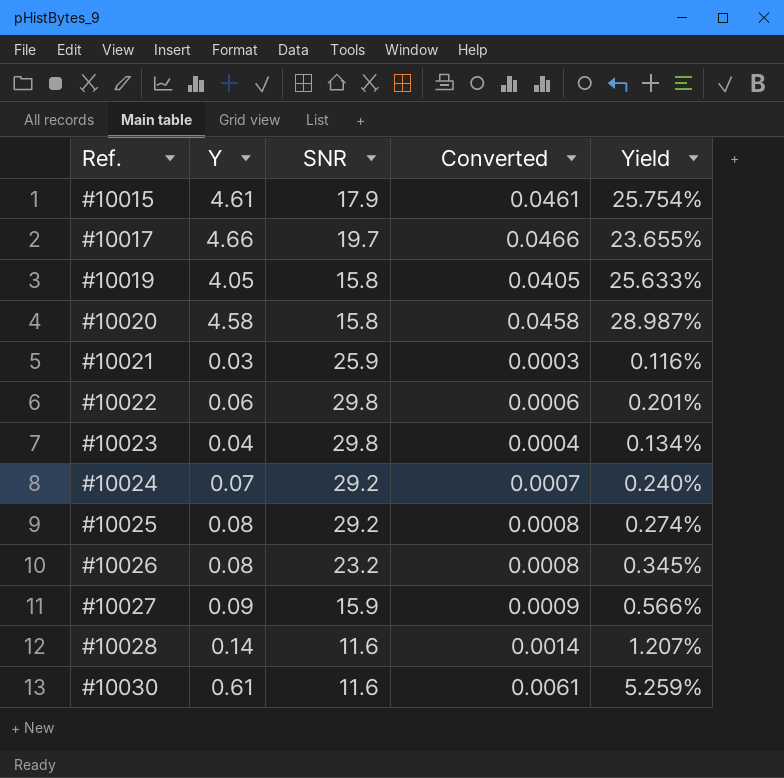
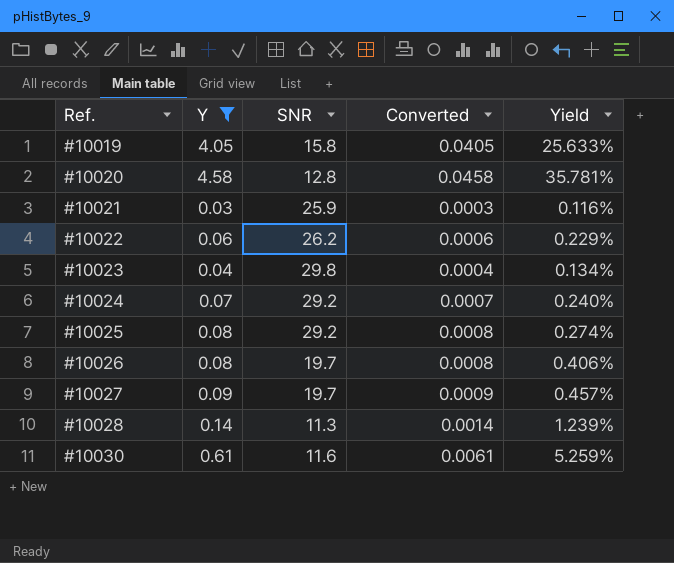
filter: none -> Y <= 4.58
#10020 | SNR: 15.8 -> 12.8
#10020 | Yield: 28.987% -> 35.781%
#10022 | SNR: 29.8 -> 26.2
#10022 | Yield: 0.201% -> 0.229%
#10026 | SNR: 23.2 -> 19.7
#10026 | Yield: 0.345% -> 0.406%
#10027 | SNR: 15.9 -> 19.7
#10027 | Yield: 0.566% -> 0.457%
#10028 | SNR: 11.6 -> 11.3
#10028 | Yield: 1.207% -> 1.239%

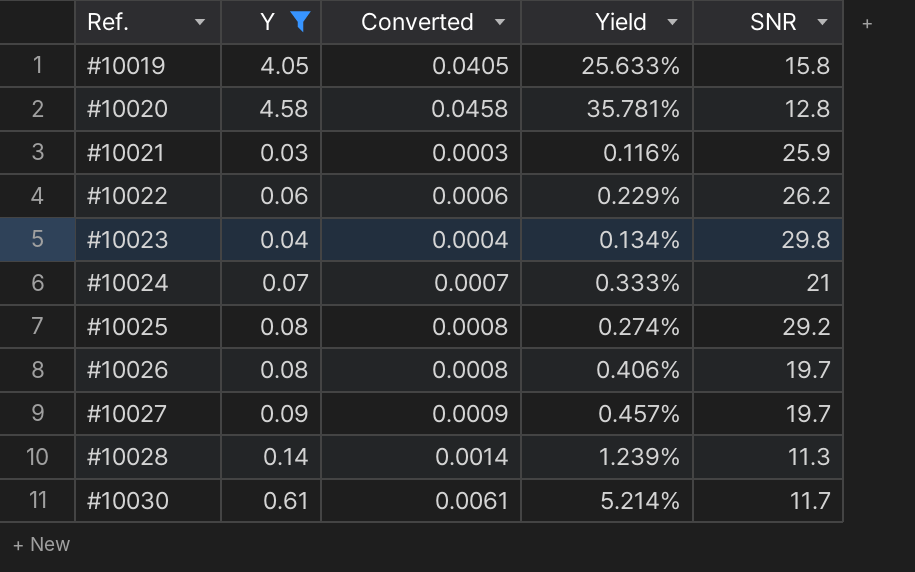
column SNR | position: 3 -> 5
#10024 | Yield: 0.240% -> 0.333%
#10024 | SNR: 29.2 -> 21
#10030 | Yield: 5.259% -> 5.214%
#10030 | SNR: 11.6 -> 11.7

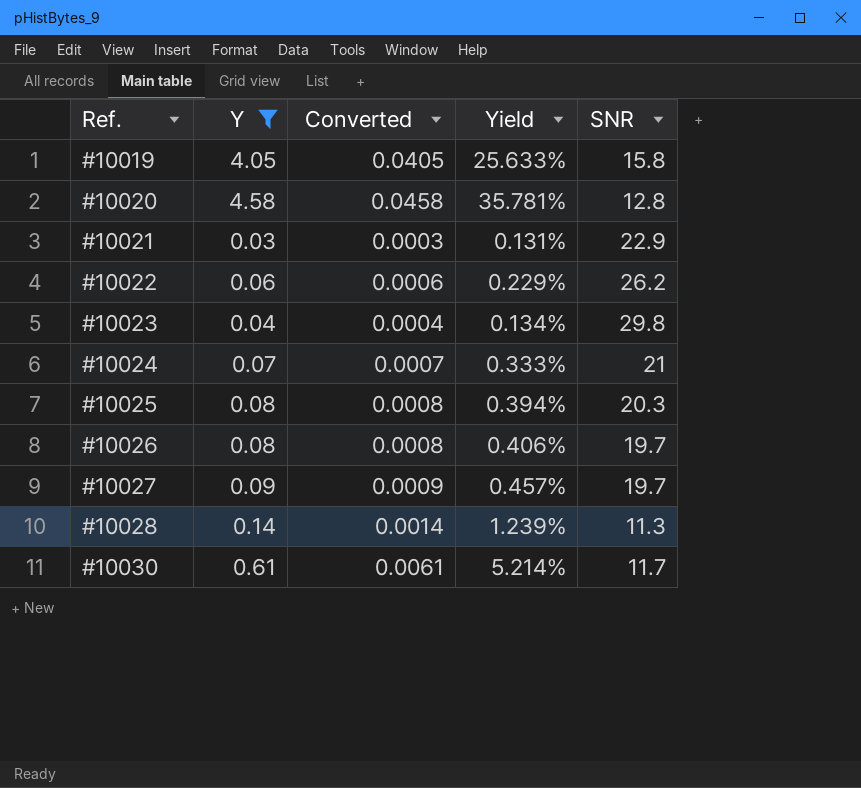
#10021 | Yield: 0.116% -> 0.131%
#10021 | SNR: 25.9 -> 22.9
#10025 | Yield: 0.274% -> 0.394%
#10025 | SNR: 29.2 -> 20.3

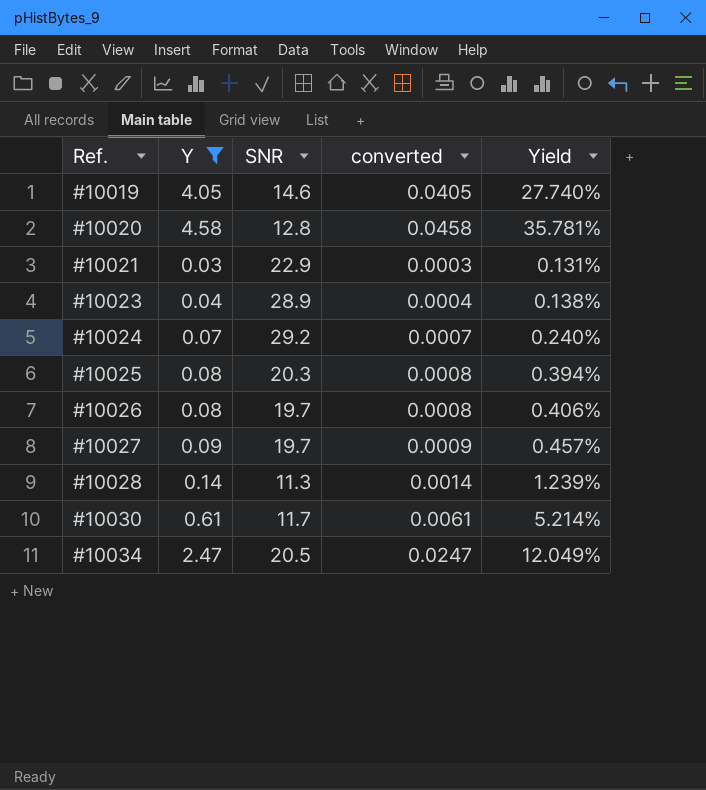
column SNR | position: 5 -> 3
column name: Converted -> converted
row #10022: 0.06 | 0.0006 | 0.229% | 26.2 -> none
#10019 | SNR: 15.8 -> 14.6
#10019 | Yield: 25.633% -> 27.740%
#10023 | SNR: 29.8 -> 28.9
#10023 | Yield: 0.134% -> 0.138%
#10024 | SNR: 21 -> 29.2
#10024 | Yield: 0.333% -> 0.240%
row #10034: none -> 2.47 | 20.5 | 0.0247 | 12.049%

